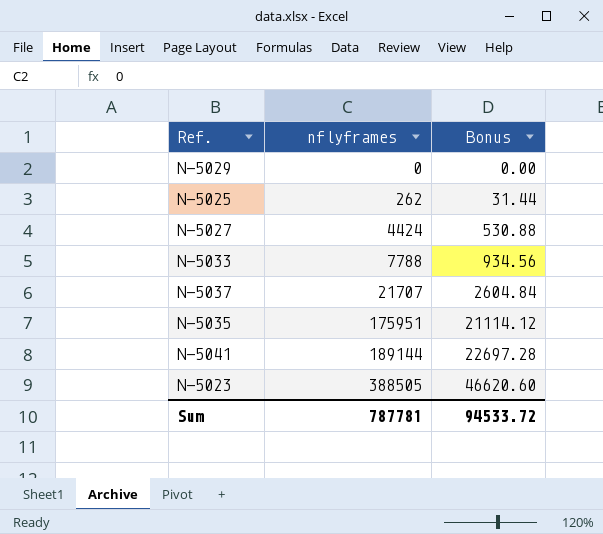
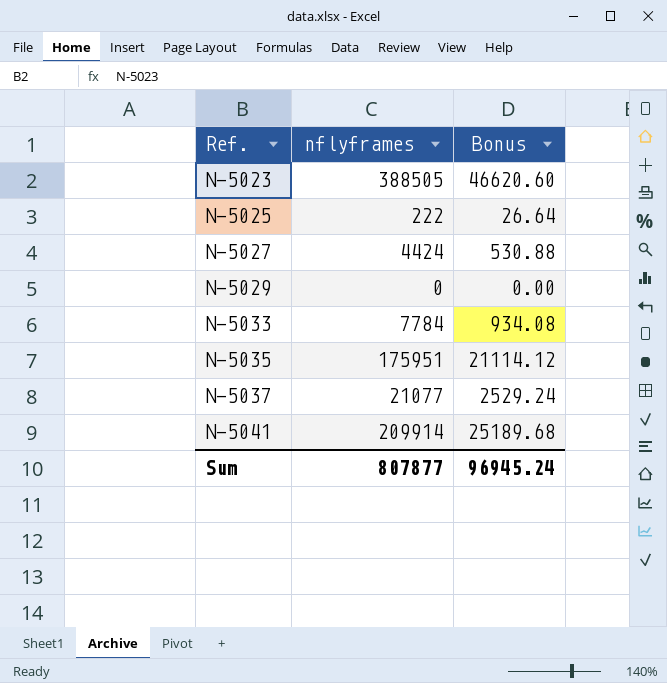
row order: nflyframes ascending -> Ref. ascending
N-5025 | nflyframes: 262 -> 222
N-5025 | Bonus: 31.44 -> 26.64
N-5033 | nflyframes: 7788 -> 7784
N-5033 | Bonus: 934.56 -> 934.08
N-5037 | nflyframes: 21707 -> 21077
N-5037 | Bonus: 2604.84 -> 2529.24
N-5041 | nflyframes: 189144 -> 209914
N-5041 | Bonus: 22697.28 -> 25189.68
Sum | nflyframes: 787781 -> 807877
Sum | Bonus: 94533.72 -> 96945.24

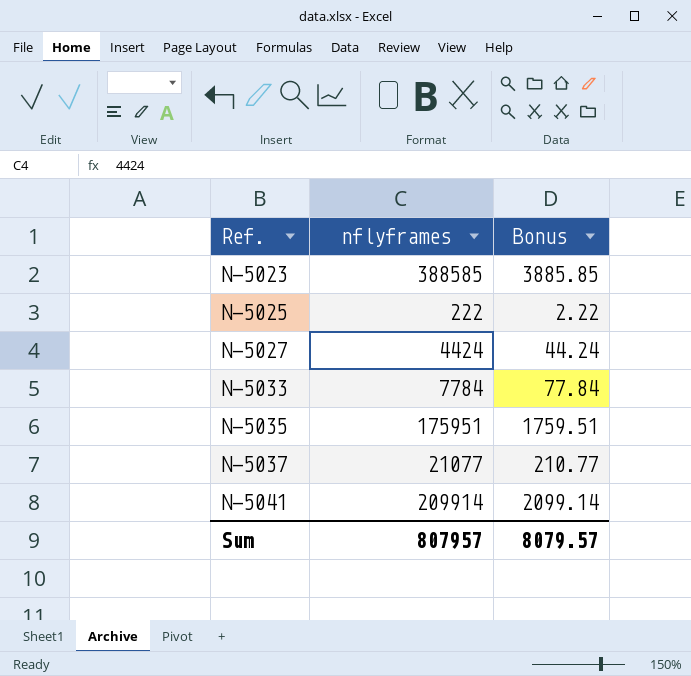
column Bonus | formula: [nflyframes] * 0.12 -> [nflyframes] * 0.01
row N-5029: 0 | 0.00 -> none
N-5023 | nflyframes: 388505 -> 388585
Sum | nflyframes: 807877 -> 807957
Sum | Bonus: 96945.24 -> 8079.57

